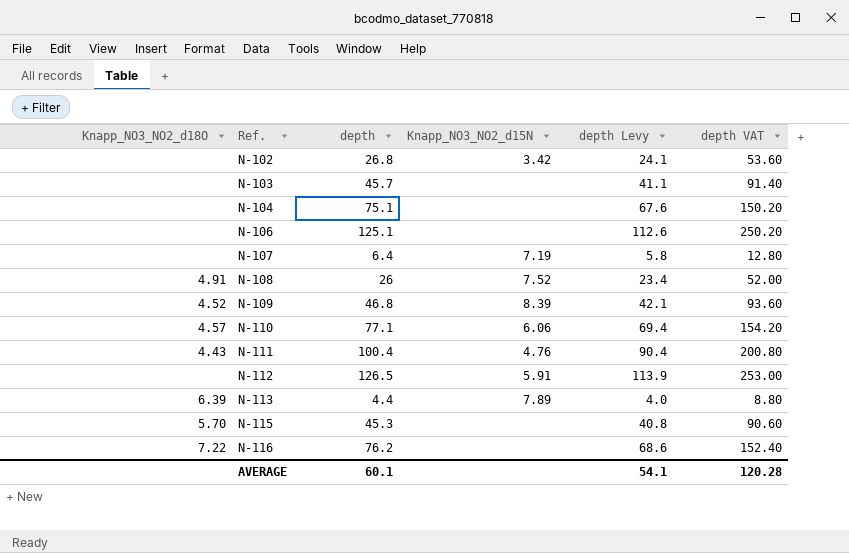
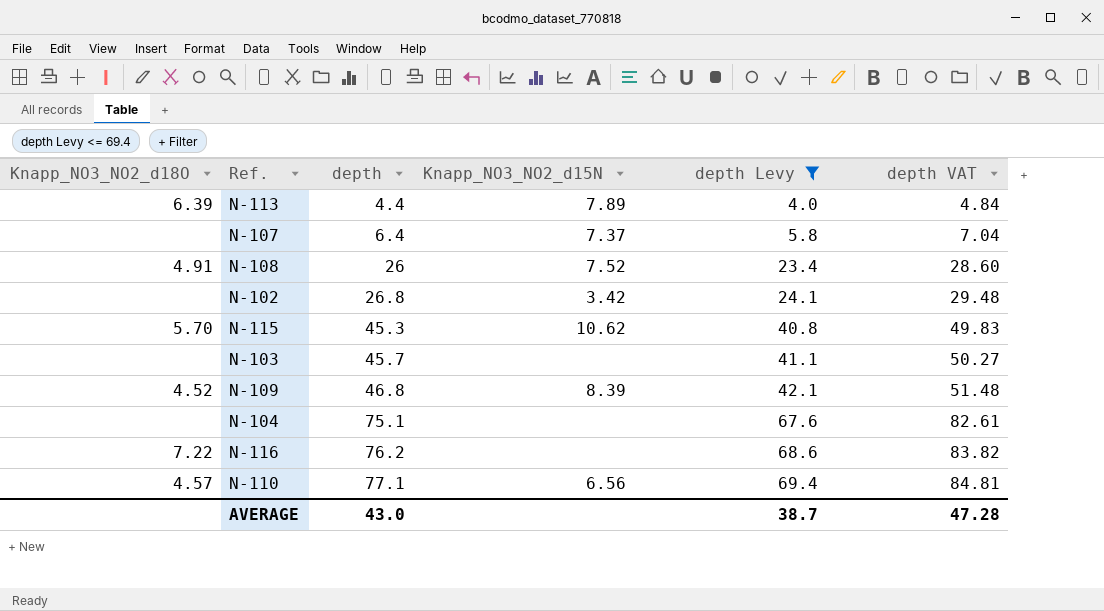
filter: none -> depth Levy <= 69.4
row order: Ref. ascending -> depth ascending
column depth VAT | formula: [depth] * 2 -> [depth] * 1.1
N-107 | Knapp_NO3_NO2_d15N: 7.19 -> 7.37
N-115 | Knapp_NO3_NO2_d15N: none -> 10.62
N-110 | Knapp_NO3_NO2_d15N: 6.06 -> 6.56
AVERAGE | depth: 60.1 -> 43.0
AVERAGE | depth Levy: 54.1 -> 38.7
AVERAGE | depth VAT: 120.28 -> 47.28

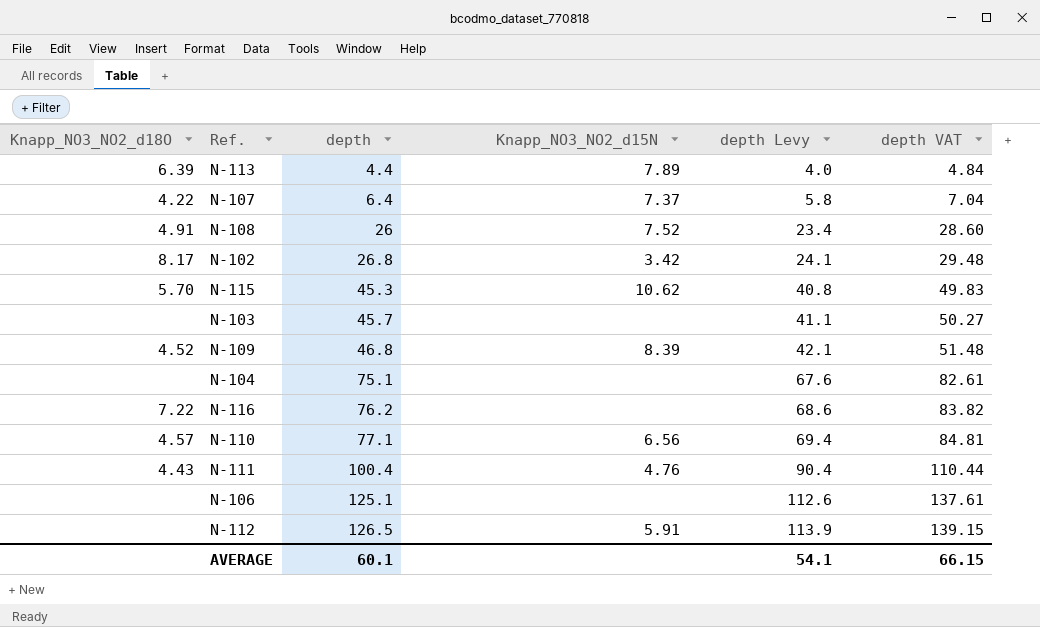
filter: depth Levy <= 69.4 -> none
N-107 | Knapp_NO3_NO2_d18O: none -> 4.22
N-102 | Knapp_NO3_NO2_d18O: none -> 8.17
AVERAGE | depth: 43.0 -> 60.1
AVERAGE | depth Levy: 38.7 -> 54.1
AVERAGE | depth VAT: 47.28 -> 66.15

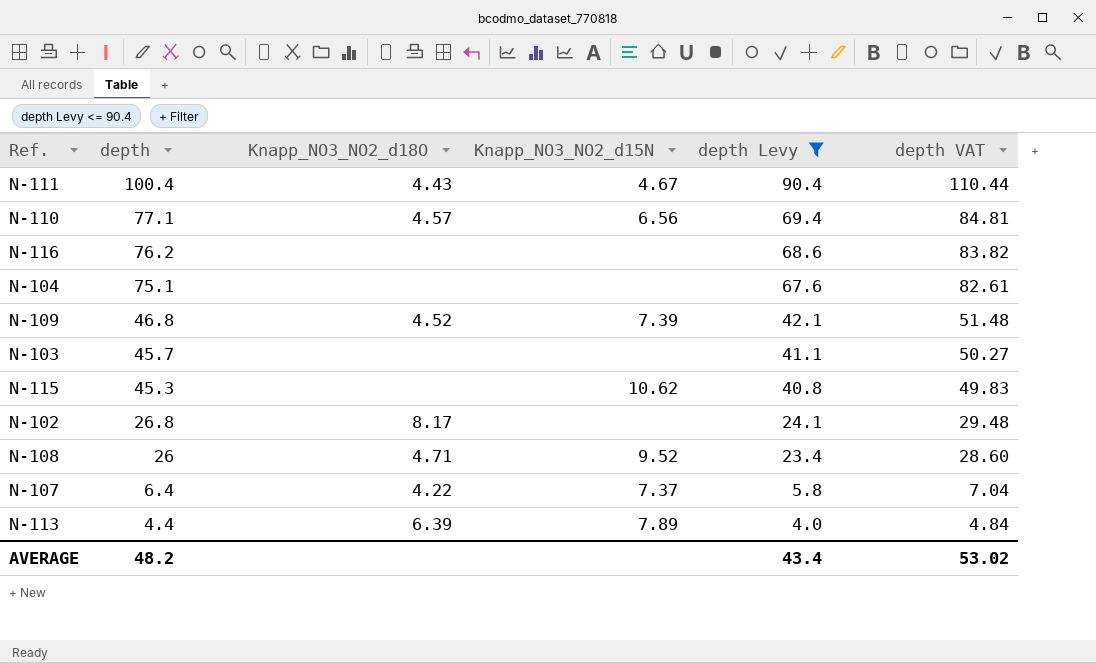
filter: none -> depth Levy <= 90.4
row order: depth ascending -> depth descending
column Knapp_NO3_NO2_d18O | position: 1 -> 3
N-111 | Knapp_NO3_NO2_d15N: 4.76 -> 4.67
N-116 | Knapp_NO3_NO2_d18O: 7.22 -> none
N-109 | Knapp_NO3_NO2_d15N: 8.39 -> 7.39
N-115 | Knapp_NO3_NO2_d18O: 5.70 -> none
N-102 | Knapp_NO3_NO2_d15N: 3.42 -> none
N-108 | Knapp_NO3_NO2_d18O: 4.91 -> 4.71
N-108 | Knapp_NO3_NO2_d15N: 7.52 -> 9.52
AVERAGE | depth: 60.1 -> 48.2
AVERAGE | depth Levy: 54.1 -> 43.4
AVERAGE | depth VAT: 66.15 -> 53.02

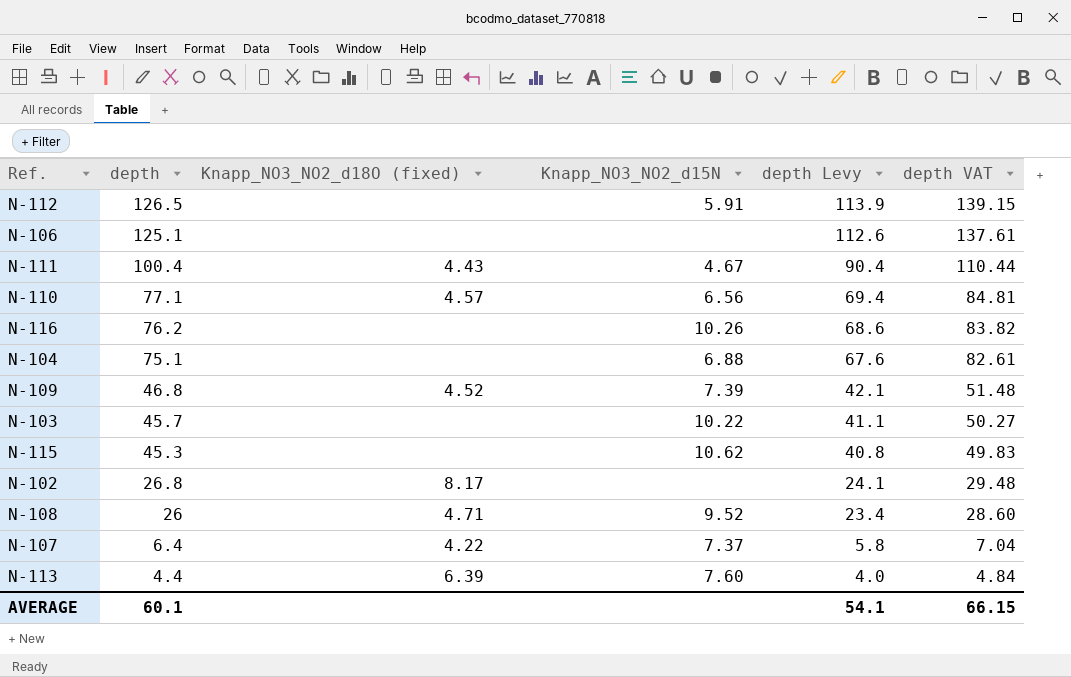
filter: depth Levy <= 90.4 -> none
column name: Knapp_NO3_NO2_d18O -> Knapp_NO3_NO2_d18O (fixed)
N-116 | Knapp_NO3_NO2_d15N: none -> 10.26
N-104 | Knapp_NO3_NO2_d15N: none -> 6.88
N-103 | Knapp_NO3_NO2_d15N: none -> 10.22
N-113 | Knapp_NO3_NO2_d15N: 7.89 -> 7.60
AVERAGE | depth: 48.2 -> 60.1
AVERAGE | depth Levy: 43.4 -> 54.1
AVERAGE | depth VAT: 53.02 -> 66.15

